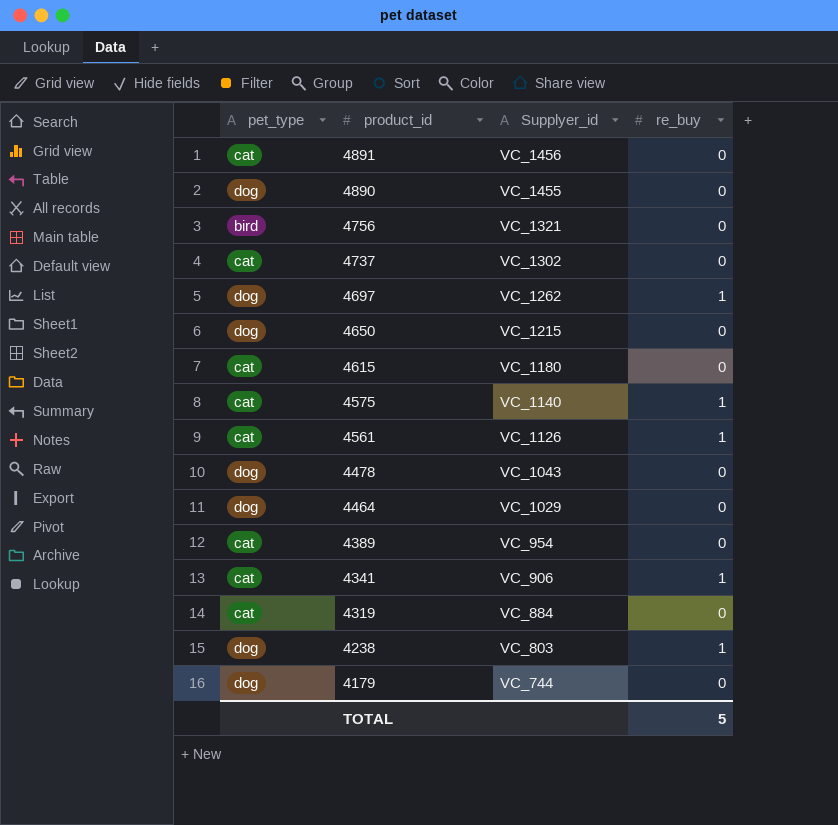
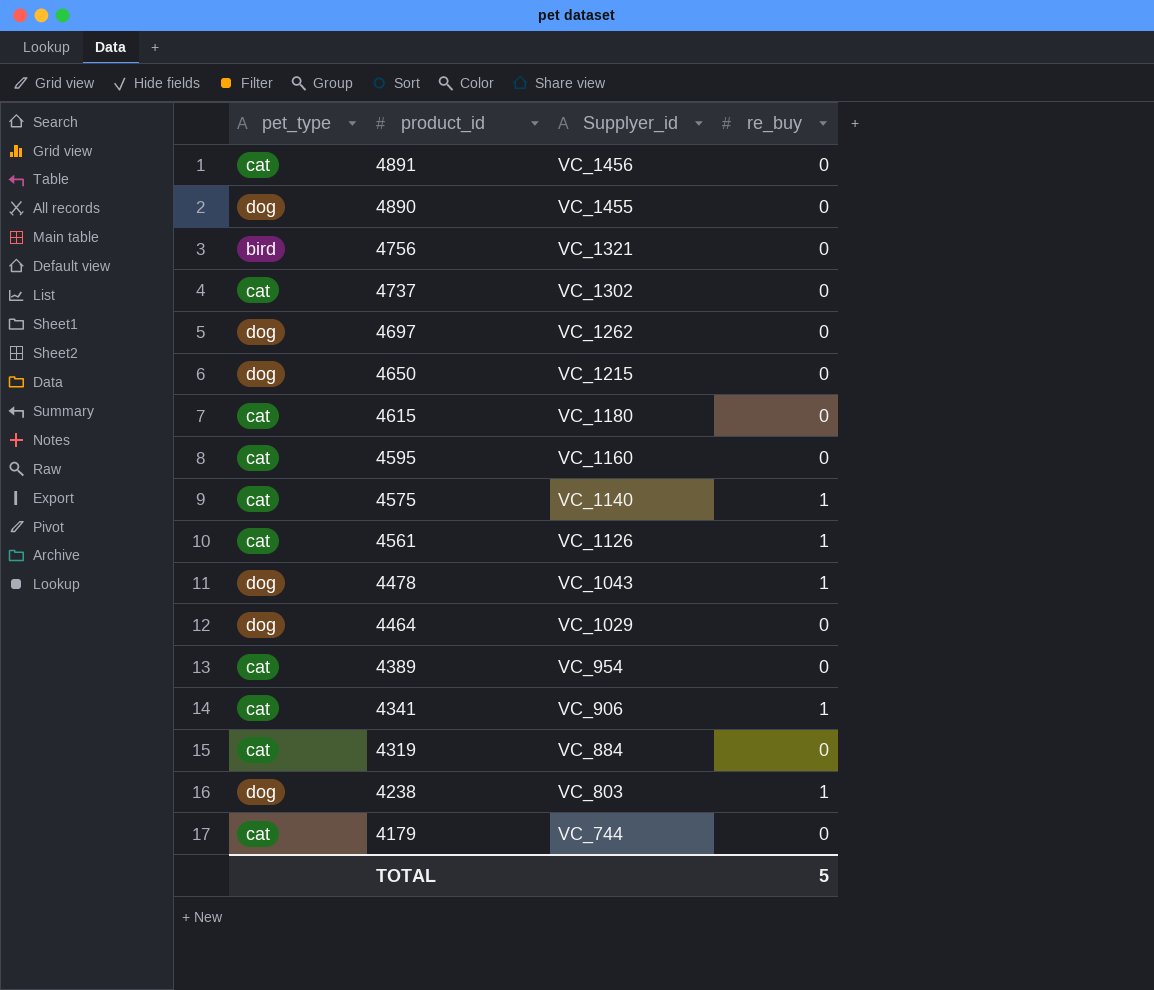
4697 | re_buy: 1 -> 0
row 4595: none -> cat | VC_1160 | 0
4478 | re_buy: 0 -> 1
4179 | pet_type: dog -> cat

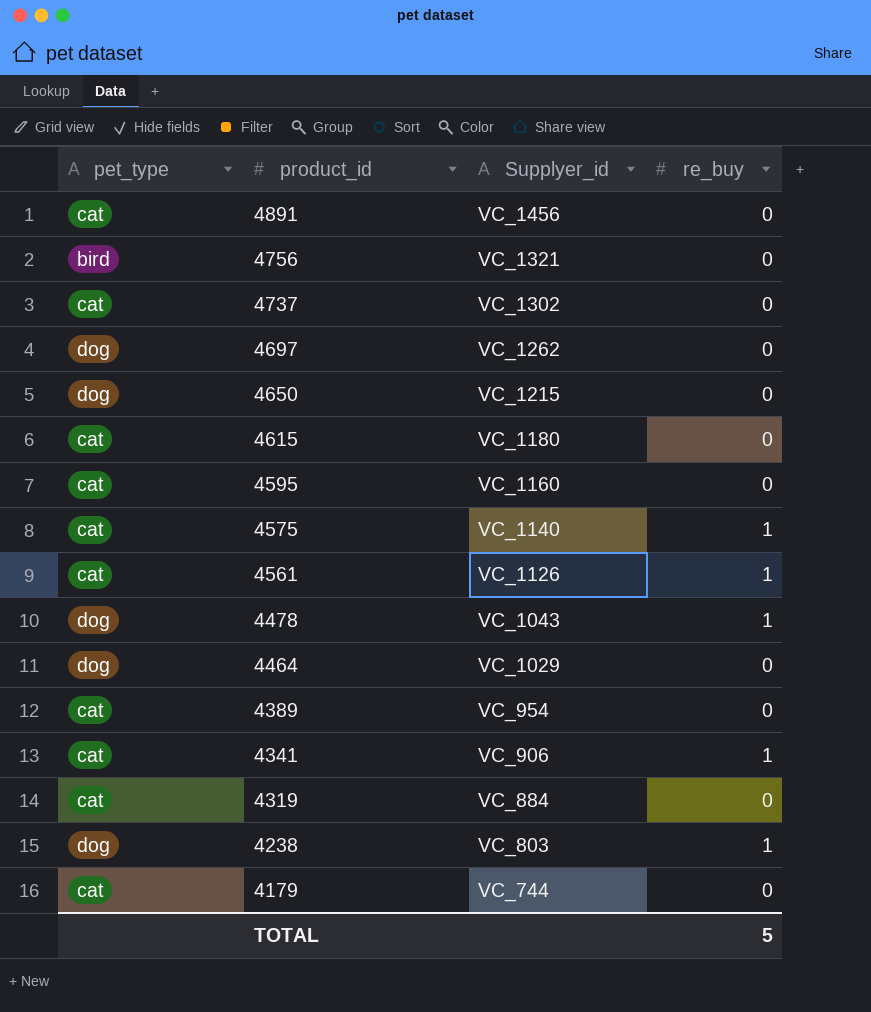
row 4890: dog | VC_1455 | 0 -> none

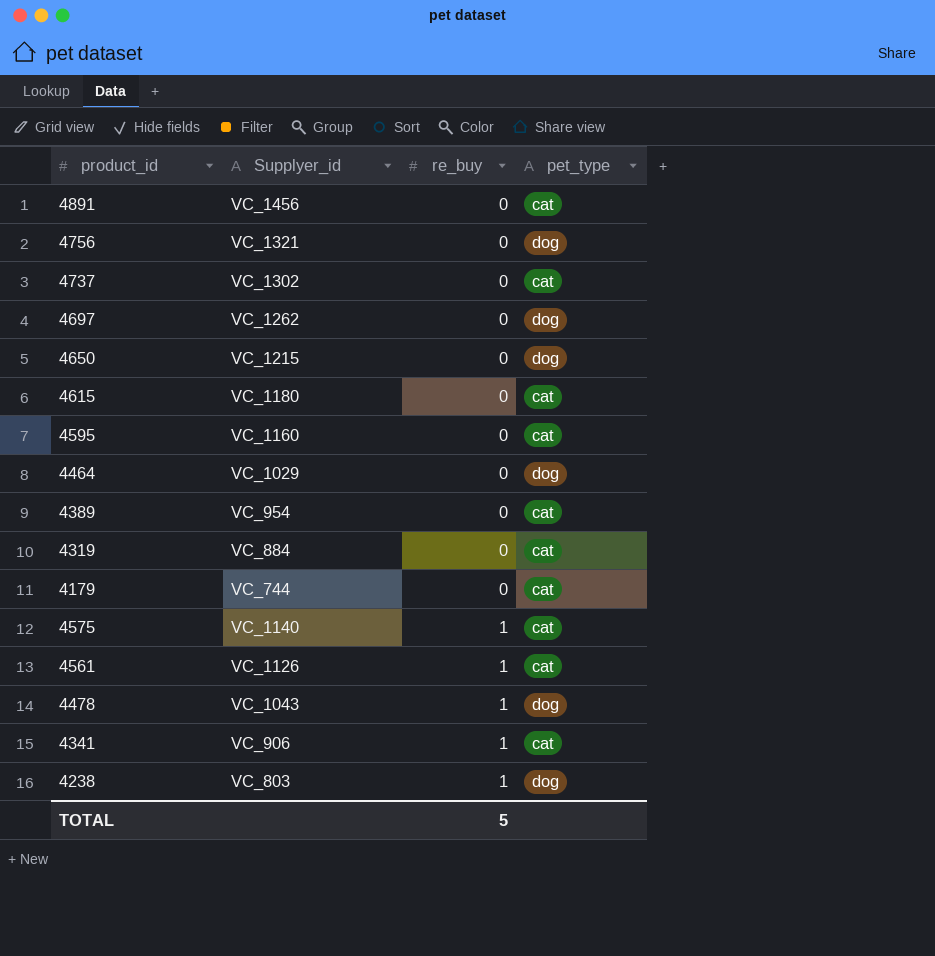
row order: product_id descending -> re_buy ascending
column pet_type | position: 1 -> 4
4756 | pet_type: bird -> dog

